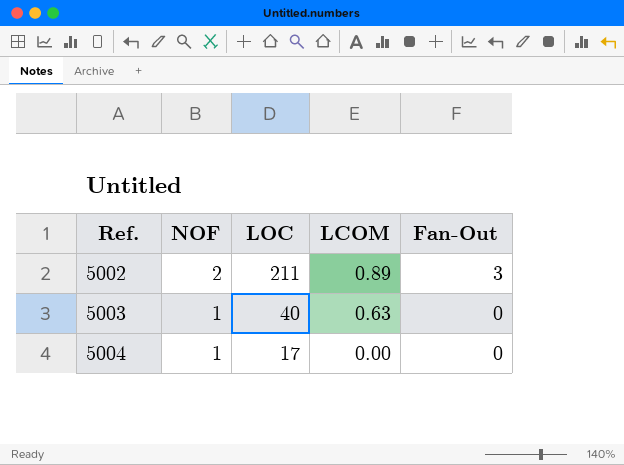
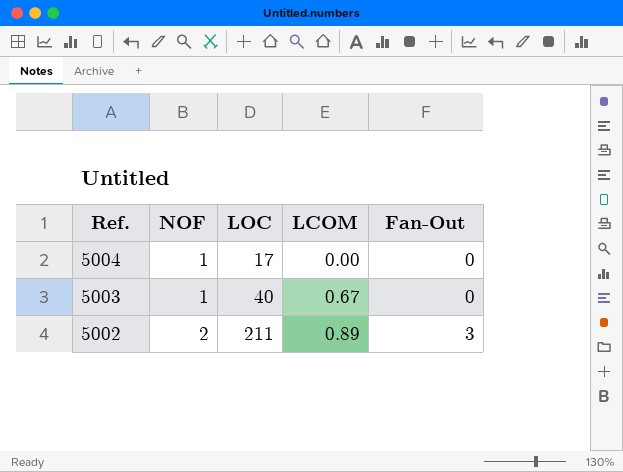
row order: Ref. ascending -> Ref. descending
5003 | LCOM: 0.63 -> 0.67

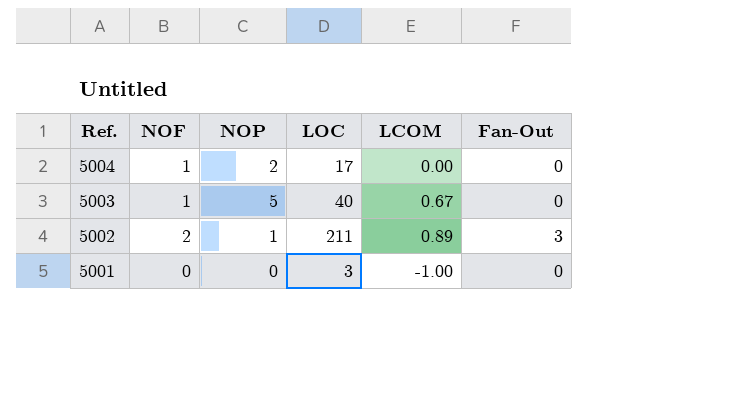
column NOP | position: none -> 3
row 5001: none -> 0 | 0 | 3 | -1.00 | 0

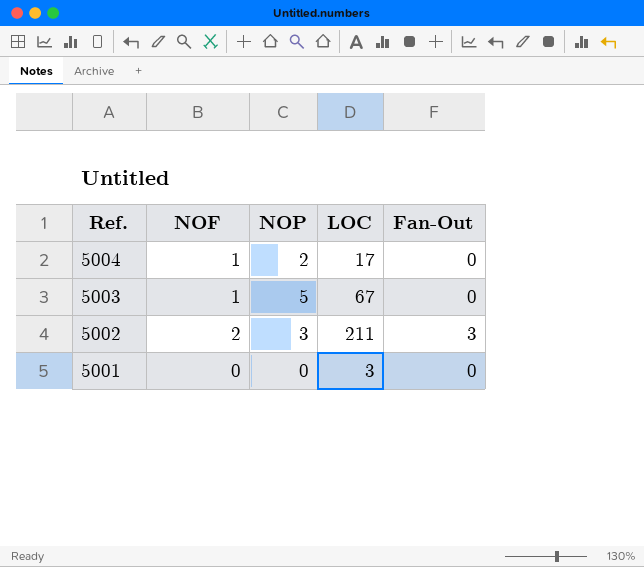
column LCOM | position: 5 -> none
5003 | LOC: 40 -> 67
5002 | NOP: 1 -> 3

